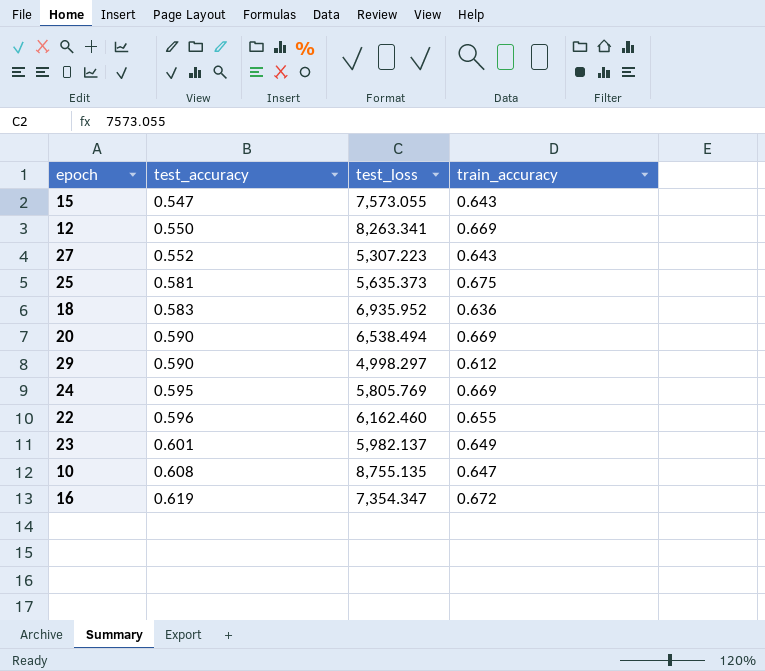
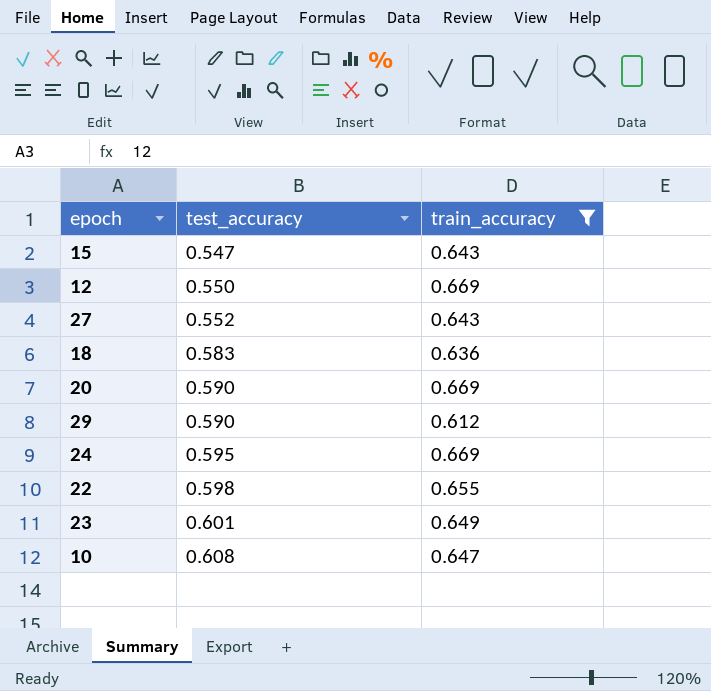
filter: none -> train_accuracy <= 0.669
column test_loss | position: 3 -> none
22 | test_accuracy: 0.596 -> 0.598

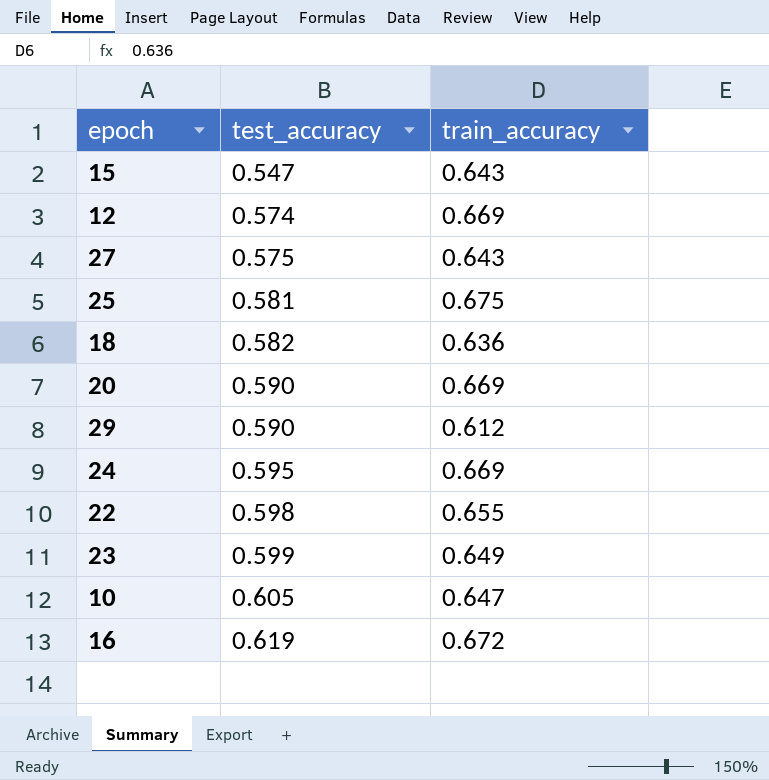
filter: train_accuracy <= 0.669 -> none
12 | test_accuracy: 0.550 -> 0.574
27 | test_accuracy: 0.552 -> 0.575
18 | test_accuracy: 0.583 -> 0.582
23 | test_accuracy: 0.601 -> 0.599
10 | test_accuracy: 0.608 -> 0.605

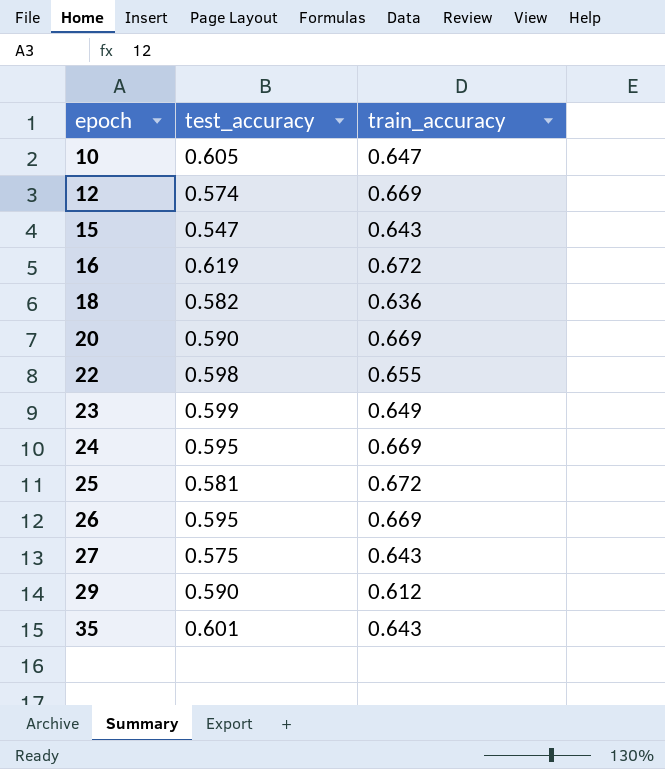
row order: test_accuracy ascending -> epoch ascending
25 | train_accuracy: 0.675 -> 0.672
row 26: none -> 0.595 | 0.669
row 35: none -> 0.601 | 0.643

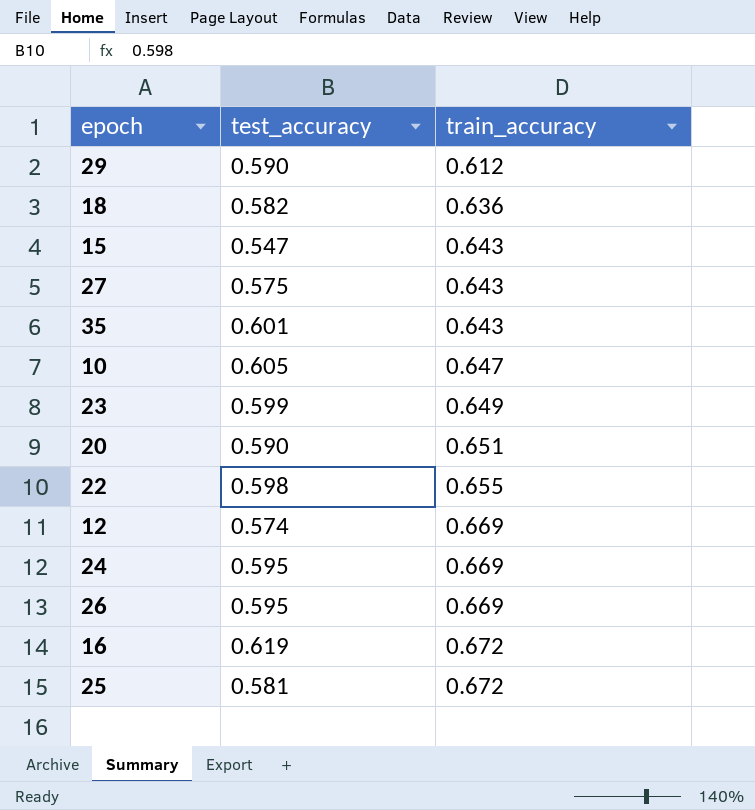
row order: epoch ascending -> train_accuracy ascending
20 | train_accuracy: 0.669 -> 0.651

